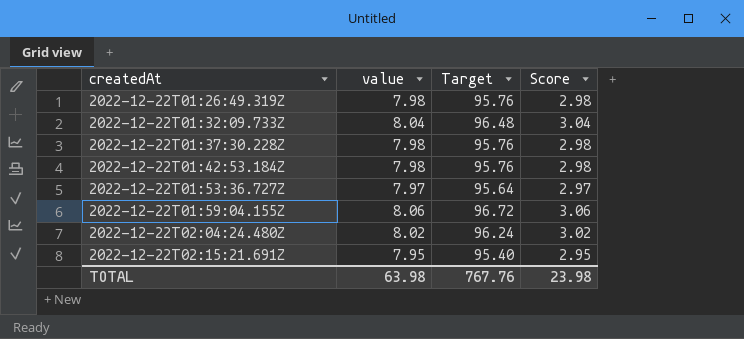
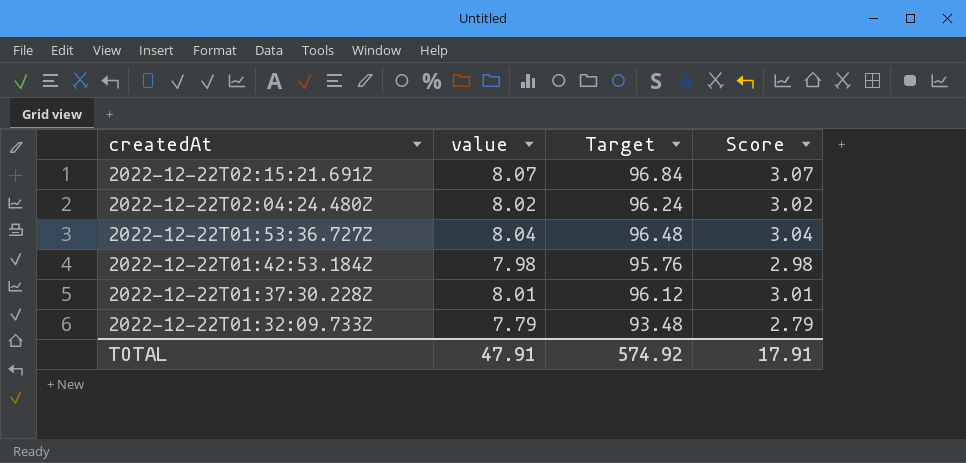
row order: createdAt ascending -> createdAt descending
row 2022-12-22T01:26:49.319Z: 7.98 | 95.76 | 2.98 -> none
row 2022-12-22T01:59:04.155Z: 8.06 | 96.72 | 3.06 -> none
2022-12-22T02:15:21.691Z | value: 7.95 -> 8.07
2022-12-22T02:15:21.691Z | Target: 95.40 -> 96.84
2022-12-22T02:15:21.691Z | Score: 2.95 -> 3.07
2022-12-22T01:53:36.727Z | value: 7.97 -> 8.04
2022-12-22T01:53:36.727Z | Target: 95.64 -> 96.48
2022-12-22T01:53:36.727Z | Score: 2.97 -> 3.04
2022-12-22T01:37:30.228Z | value: 7.98 -> 8.01
2022-12-22T01:37:30.228Z | Target: 95.76 -> 96.12
2022-12-22T01:37:30.228Z | Score: 2.98 -> 3.01
2022-12-22T01:32:09.733Z | value: 8.04 -> 7.79
2022-12-22T01:32:09.733Z | Target: 96.48 -> 93.48
2022-12-22T01:32:09.733Z | Score: 3.04 -> 2.79
TOTAL | value: 63.98 -> 47.91
TOTAL | Target: 767.76 -> 574.92
TOTAL | Score: 23.98 -> 17.91

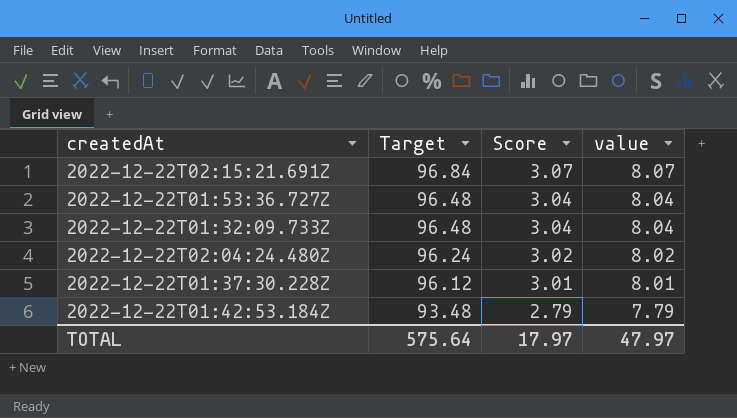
row order: createdAt descending -> Target descending
column value | position: 2 -> 4
2022-12-22T01:32:09.733Z | Target: 93.48 -> 96.48
2022-12-22T01:32:09.733Z | Score: 2.79 -> 3.04
2022-12-22T01:32:09.733Z | value: 7.79 -> 8.04
2022-12-22T01:42:53.184Z | Target: 95.76 -> 93.48
2022-12-22T01:42:53.184Z | Score: 2.98 -> 2.79
2022-12-22T01:42:53.184Z | value: 7.98 -> 7.79
TOTAL | Target: 574.92 -> 575.64
TOTAL | Score: 17.91 -> 17.97
TOTAL | value: 47.91 -> 47.97

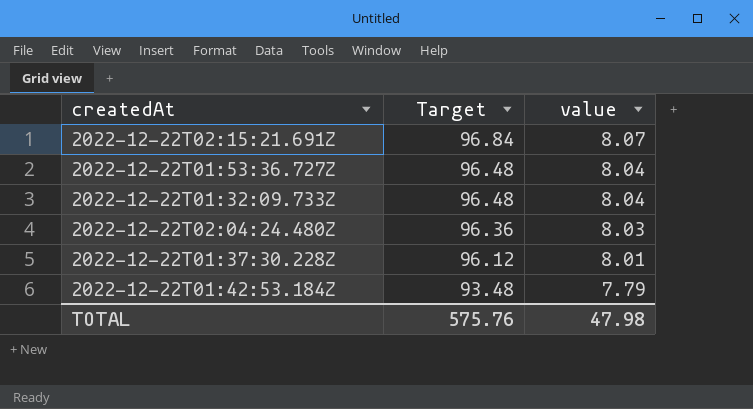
column Score | formula: [value] - 5 -> none
2022-12-22T02:04:24.480Z | Target: 96.24 -> 96.36
2022-12-22T02:04:24.480Z | value: 8.02 -> 8.03
TOTAL | Target: 575.64 -> 575.76
TOTAL | value: 47.97 -> 47.98

